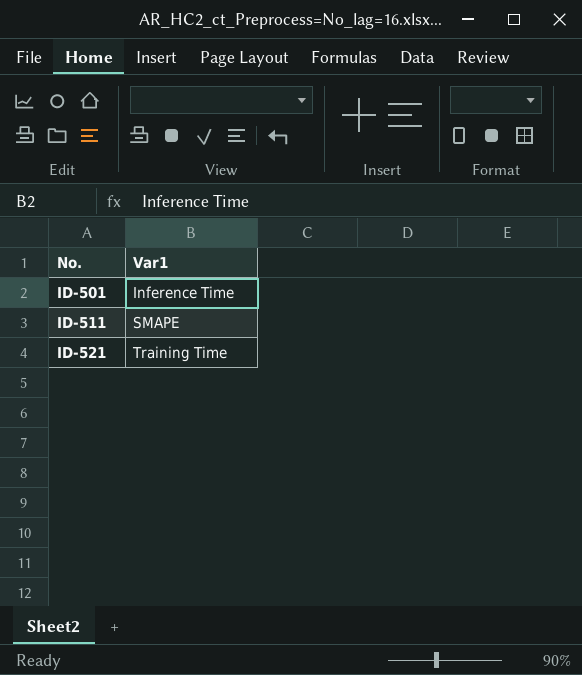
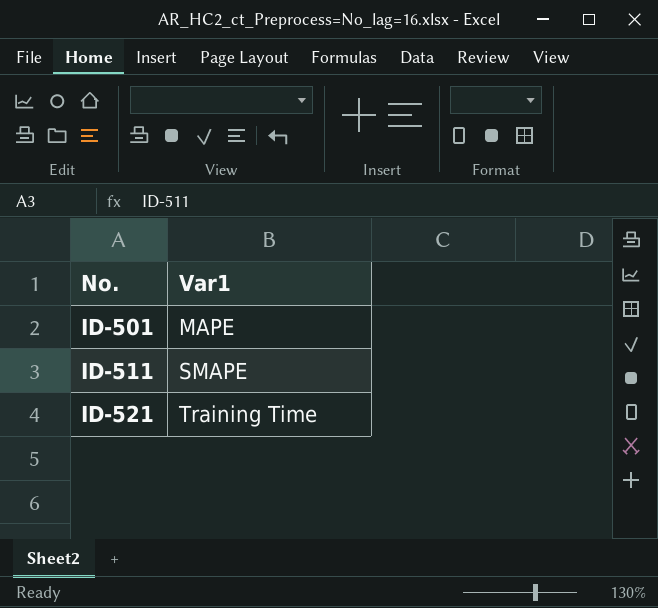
ID-501 | Var1: Inference Time -> MAPE

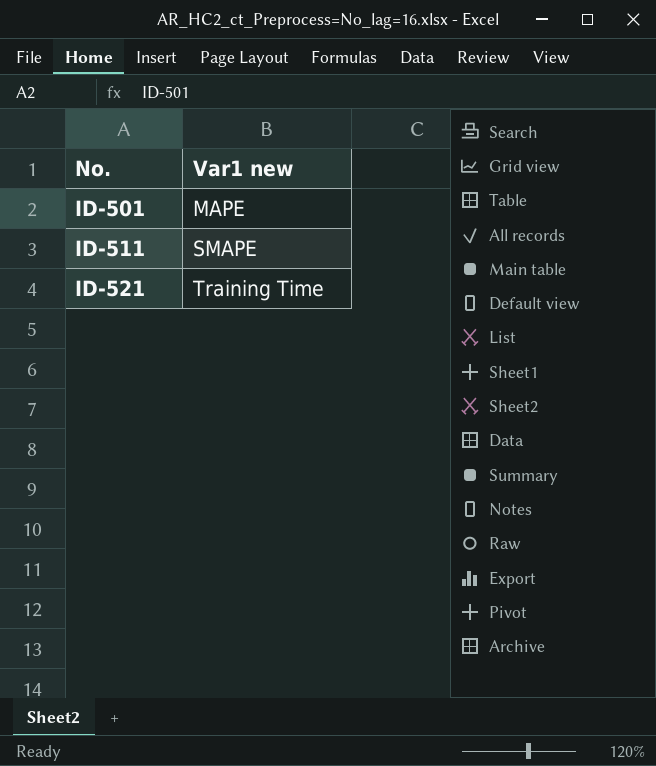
column name: Var1 -> Var1 new

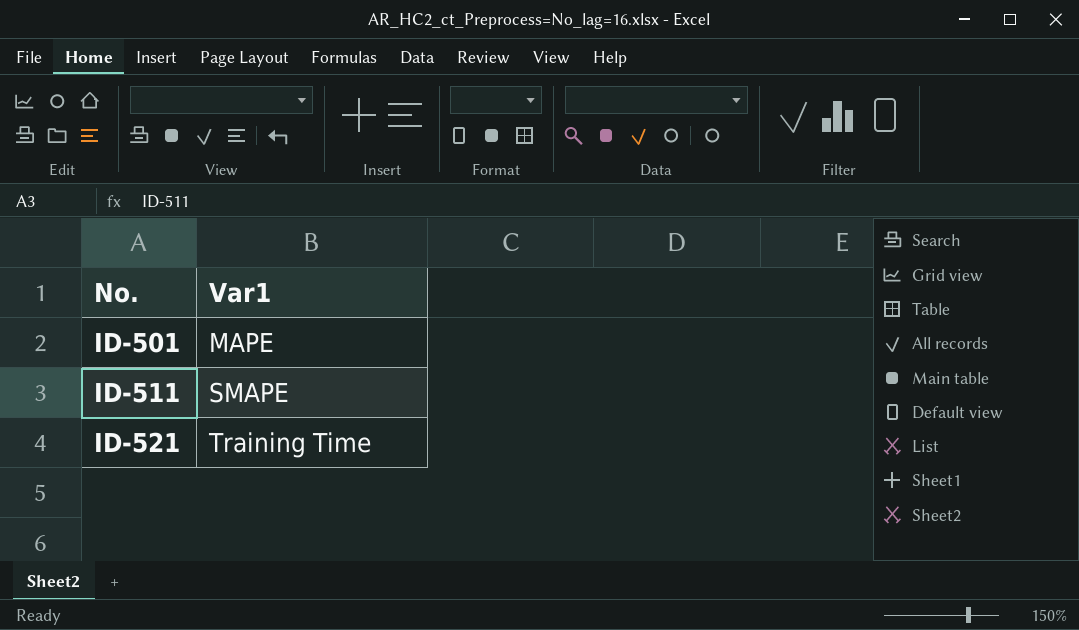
column name: Var1 new -> Var1

